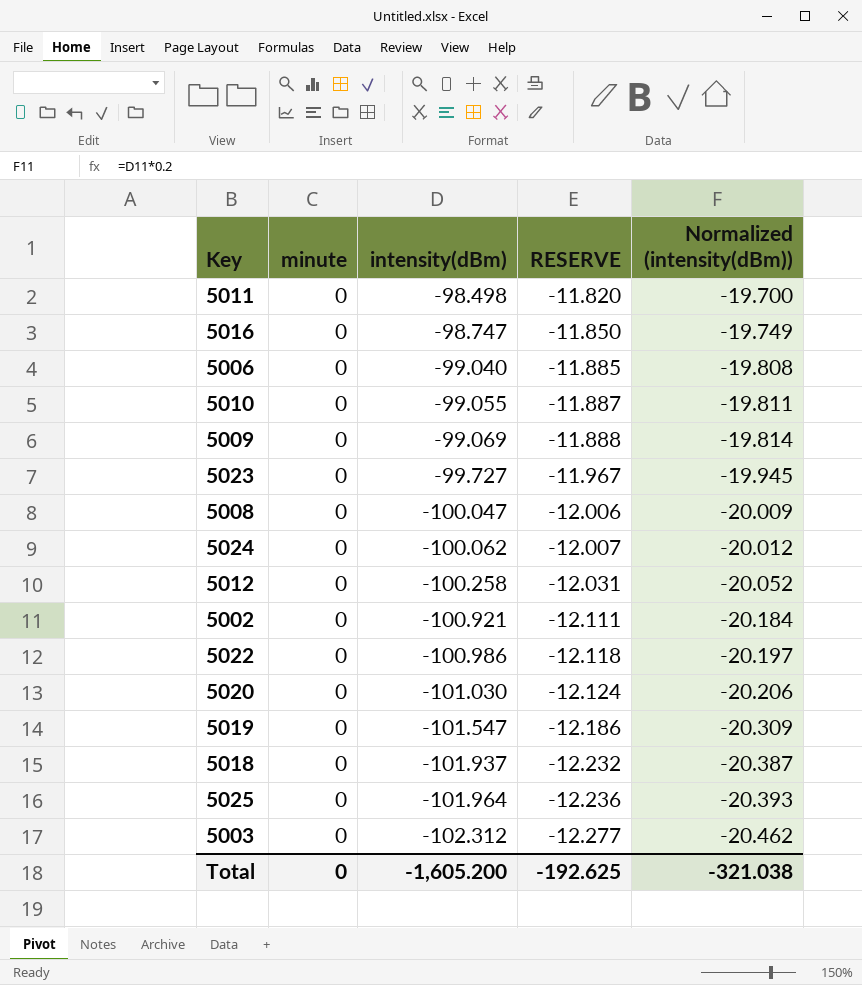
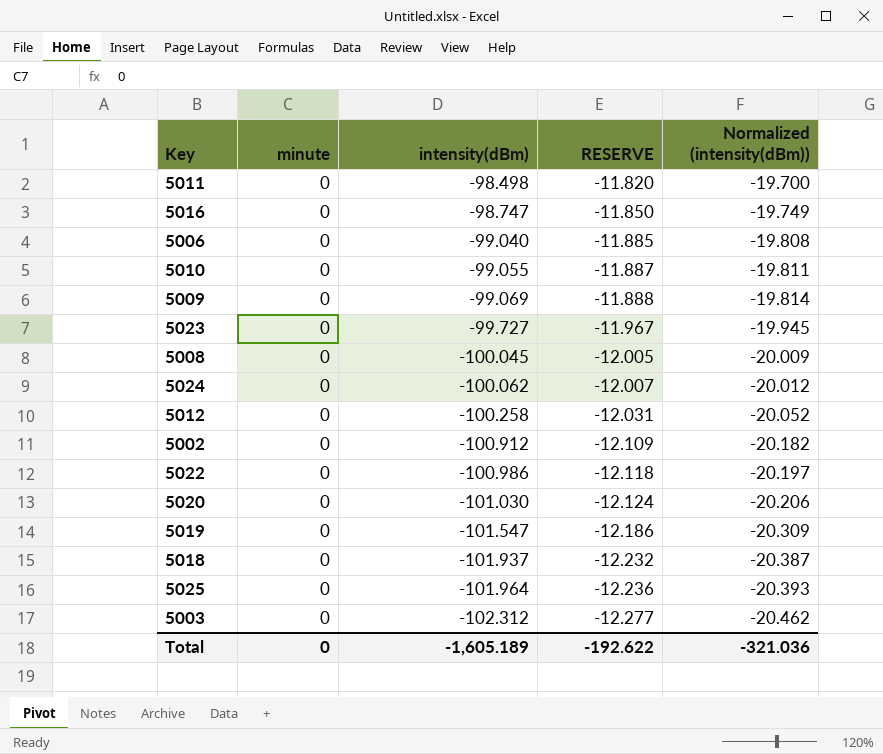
5008 | intensity(dBm): -100.047 -> -100.045
5008 | RESERVE: -12.006 -> -12.005
5002 | intensity(dBm): -100.921 -> -100.912
5002 | RESERVE: -12.111 -> -12.109
5002 | Normalized (intensity(dBm)): -20.184 -> -20.182
Total | intensity(dBm): -1,605.200 -> -1,605.189
Total | RESERVE: -192.625 -> -192.622
Total | Normalized (intensity(dBm)): -321.038 -> -321.036

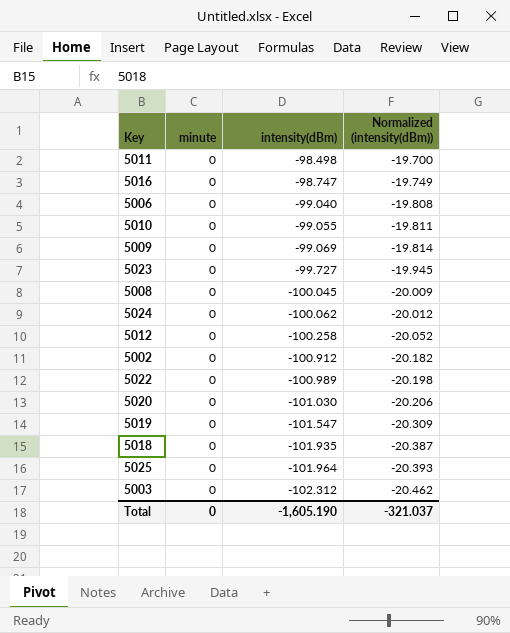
column RESERVE | formula: [intensity(dBm)] * 0.12 -> none
5022 | intensity(dBm): -100.986 -> -100.989
5022 | Normalized (intensity(dBm)): -20.197 -> -20.198
5018 | intensity(dBm): -101.937 -> -101.935
Total | intensity(dBm): -1,605.189 -> -1,605.190
Total | Normalized (intensity(dBm)): -321.036 -> -321.037

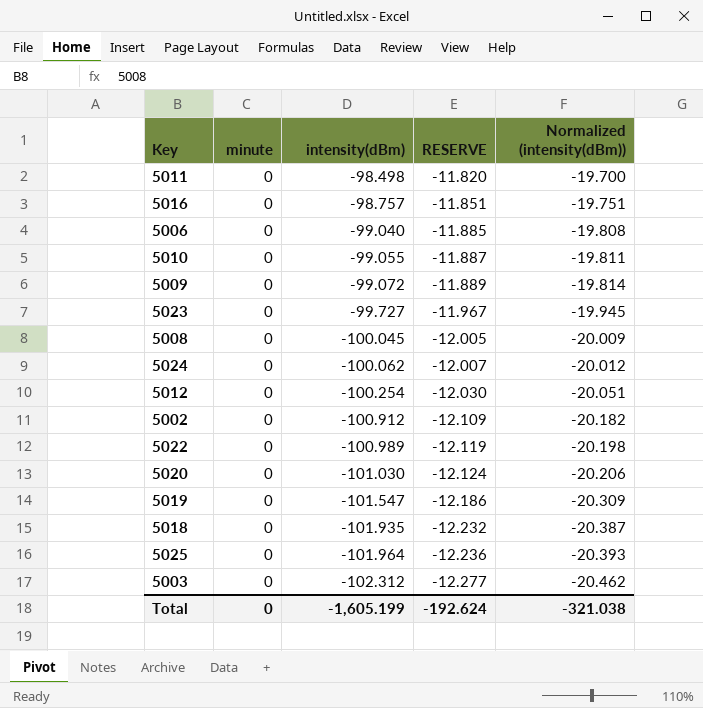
column RESERVE | formula: none -> [intensity(dBm)] * 0.12
5016 | intensity(dBm): -98.747 -> -98.757
5016 | Normalized (intensity(dBm)): -19.749 -> -19.751
5009 | intensity(dBm): -99.069 -> -99.072
5012 | intensity(dBm): -100.258 -> -100.254
5012 | Normalized (intensity(dBm)): -20.052 -> -20.051
Total | intensity(dBm): -1,605.190 -> -1,605.199
Total | Normalized (intensity(dBm)): -321.037 -> -321.038

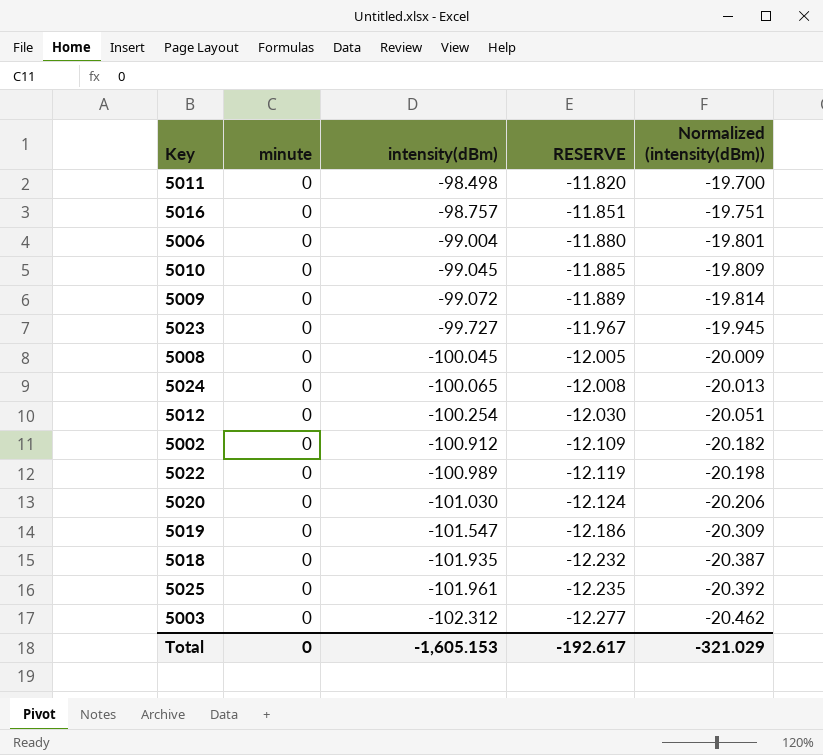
5006 | intensity(dBm): -99.040 -> -99.004
5006 | RESERVE: -11.885 -> -11.880
5006 | Normalized (intensity(dBm)): -19.808 -> -19.801
5010 | intensity(dBm): -99.055 -> -99.045
5010 | RESERVE: -11.887 -> -11.885
5010 | Normalized (intensity(dBm)): -19.811 -> -19.809
5024 | intensity(dBm): -100.062 -> -100.065
5024 | RESERVE: -12.007 -> -12.008
5024 | Normalized (intensity(dBm)): -20.012 -> -20.013
5025 | intensity(dBm): -101.964 -> -101.961
5025 | RESERVE: -12.236 -> -12.235
5025 | Normalized (intensity(dBm)): -20.393 -> -20.392
Total | intensity(dBm): -1,605.199 -> -1,605.153
Total | RESERVE: -192.624 -> -192.617
Total | Normalized (intensity(dBm)): -321.038 -> -321.029

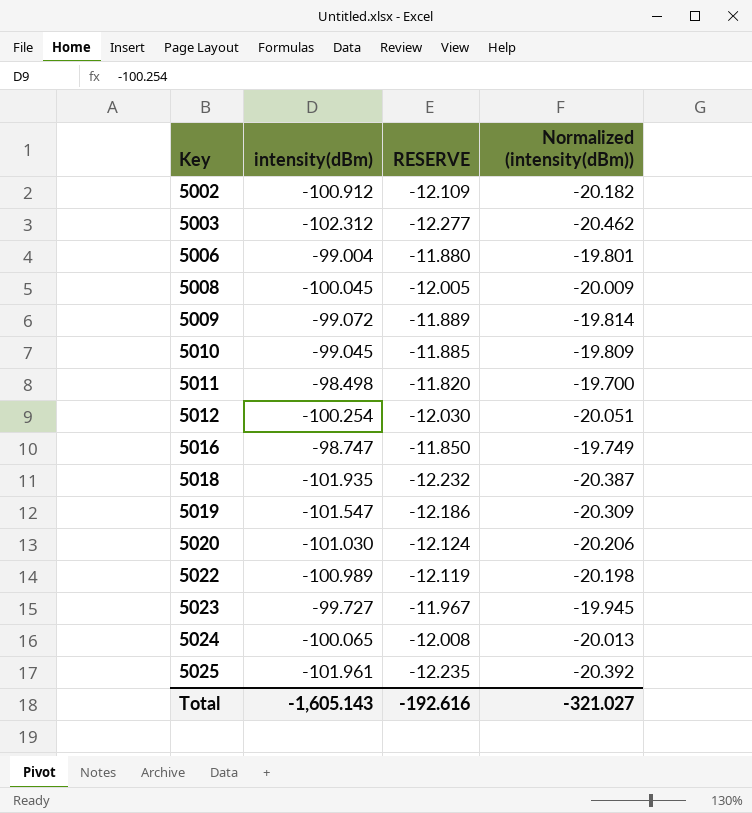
row order: intensity(dBm) descending -> Key ascending
column minute | position: 2 -> none
5016 | intensity(dBm): -98.757 -> -98.747
5016 | RESERVE: -11.851 -> -11.850
5016 | Normalized (intensity(dBm)): -19.751 -> -19.749
Total | intensity(dBm): -1,605.153 -> -1,605.143
Total | RESERVE: -192.617 -> -192.616
Total | Normalized (intensity(dBm)): -321.029 -> -321.027

